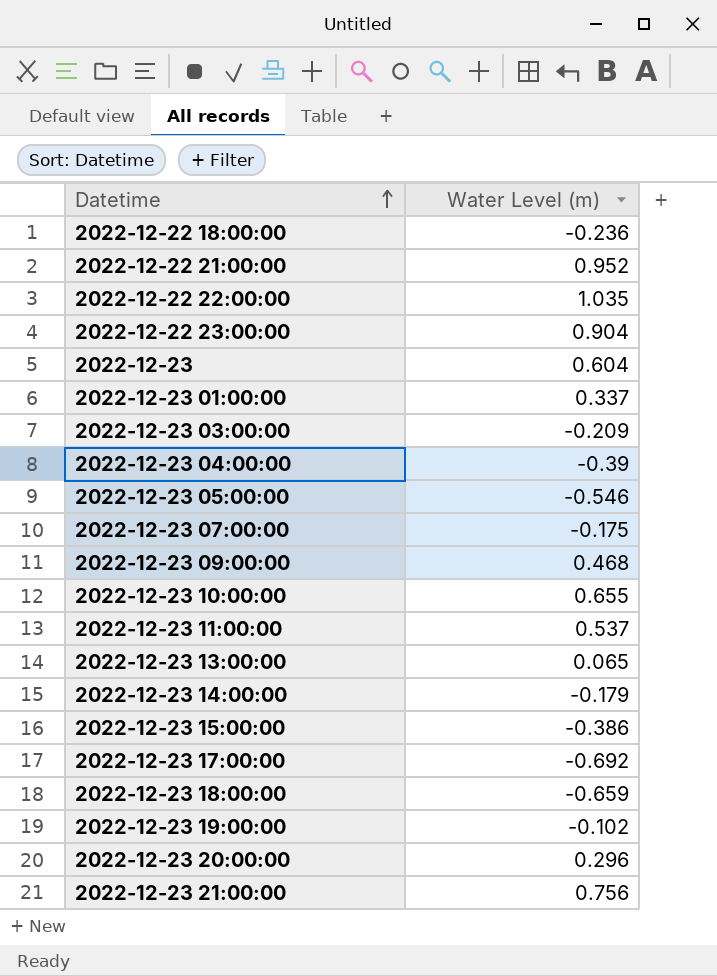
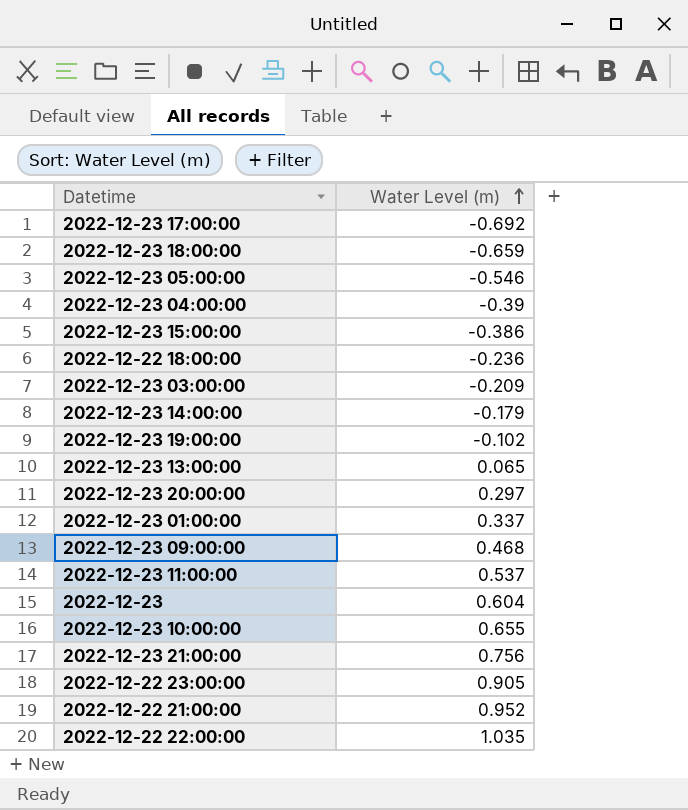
row order: Datetime ascending -> Water Level (m) ascending
row 2022-12-23 07:00:00: -0.175 -> none
2022-12-23 20:00:00 | Water Level (m): 0.296 -> 0.297
2022-12-22 23:00:00 | Water Level (m): 0.904 -> 0.905

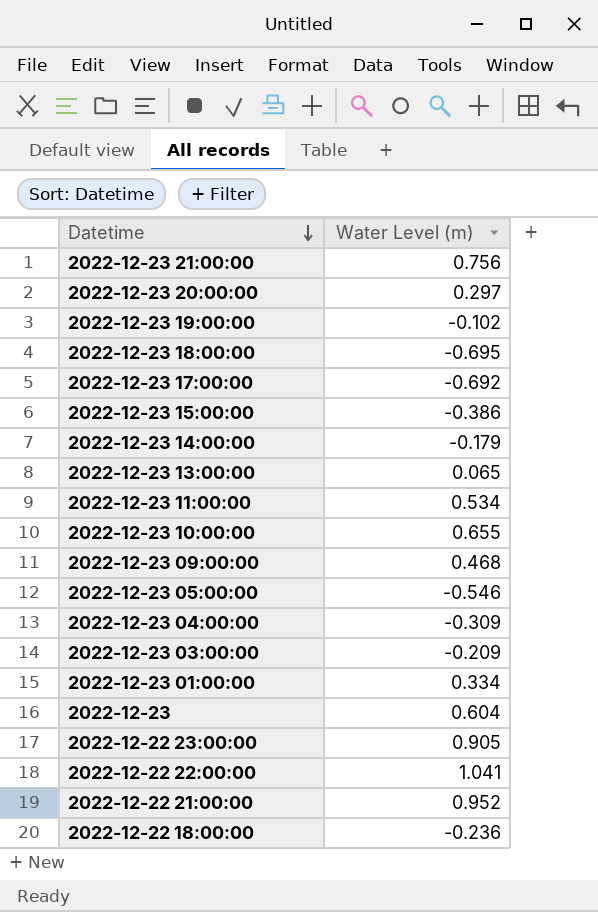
row order: Water Level (m) ascending -> Datetime descending
2022-12-23 18:00:00 | Water Level (m): -0.659 -> -0.695
2022-12-23 11:00:00 | Water Level (m): 0.537 -> 0.534
2022-12-23 04:00:00 | Water Level (m): -0.39 -> -0.309
2022-12-23 01:00:00 | Water Level (m): 0.337 -> 0.334
2022-12-22 22:00:00 | Water Level (m): 1.035 -> 1.041

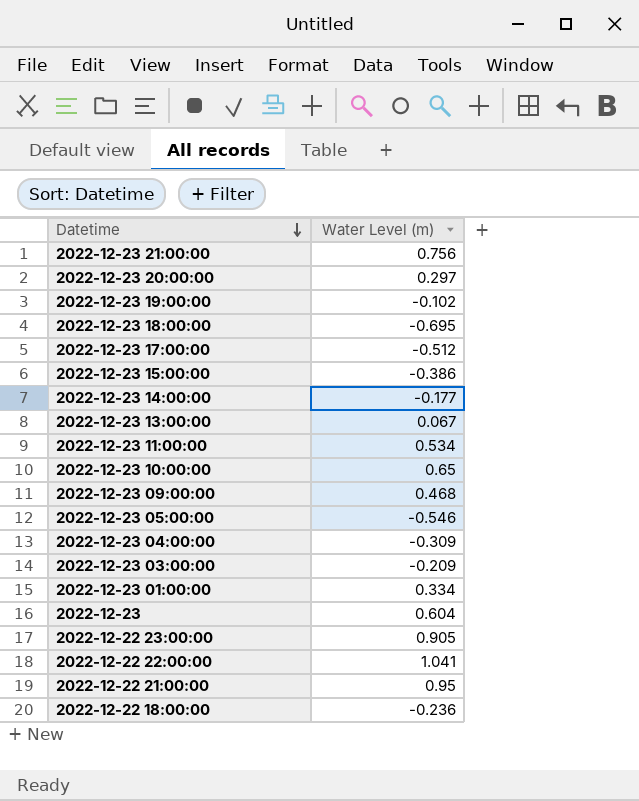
2022-12-23 17:00:00 | Water Level (m): -0.692 -> -0.512
2022-12-23 14:00:00 | Water Level (m): -0.179 -> -0.177
2022-12-23 13:00:00 | Water Level (m): 0.065 -> 0.067
2022-12-23 10:00:00 | Water Level (m): 0.655 -> 0.65
2022-12-22 21:00:00 | Water Level (m): 0.952 -> 0.95

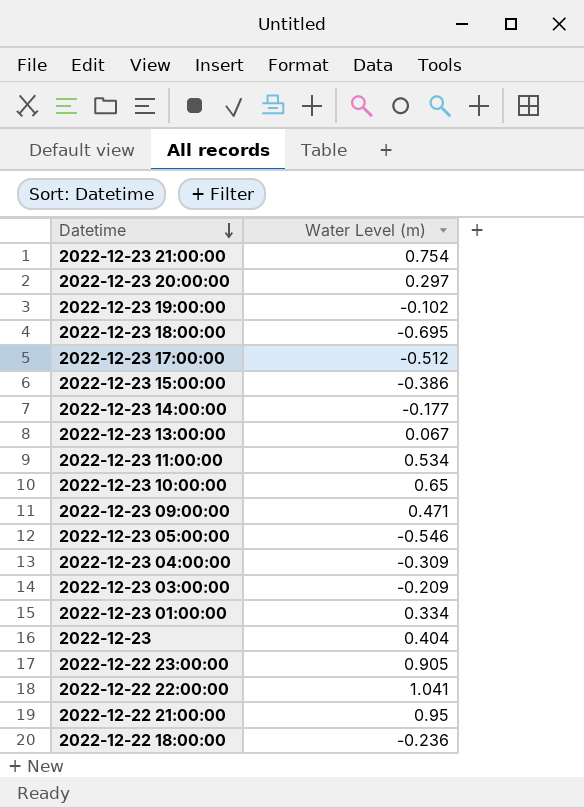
2022-12-23 21:00:00 | Water Level (m): 0.756 -> 0.754
2022-12-23 09:00:00 | Water Level (m): 0.468 -> 0.471
2022-12-23 | Water Level (m): 0.604 -> 0.404

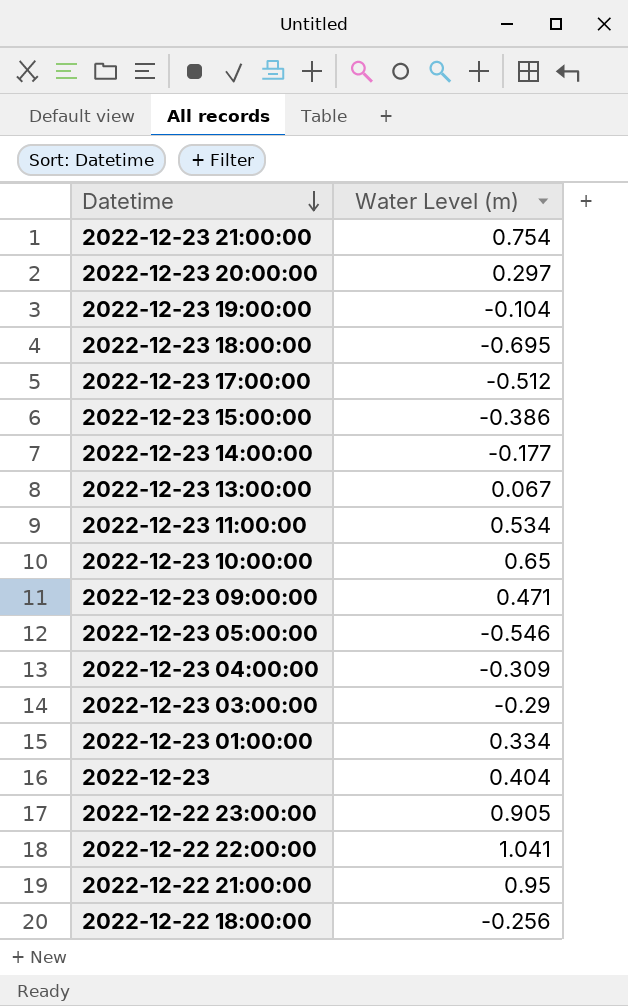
2022-12-23 19:00:00 | Water Level (m): -0.102 -> -0.104
2022-12-23 03:00:00 | Water Level (m): -0.209 -> -0.29
2022-12-22 18:00:00 | Water Level (m): -0.236 -> -0.256

